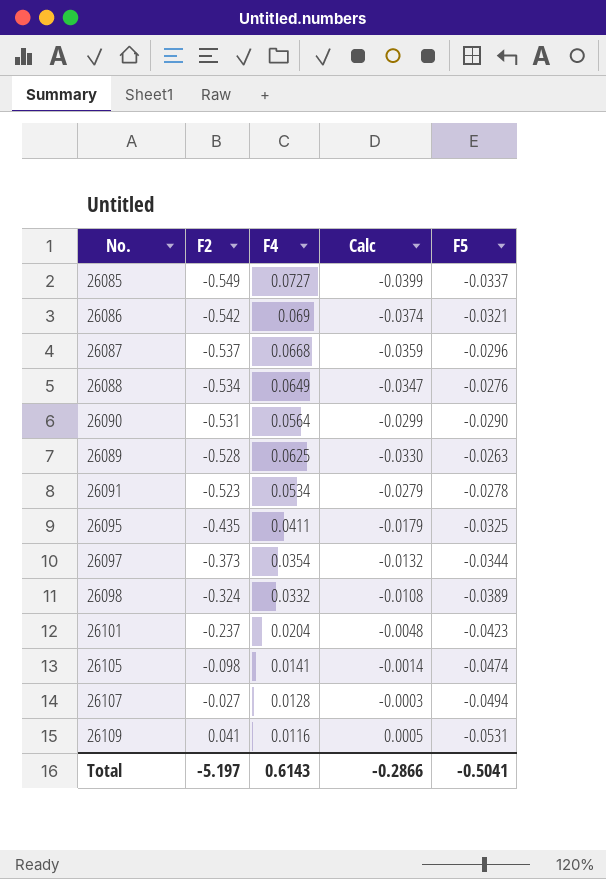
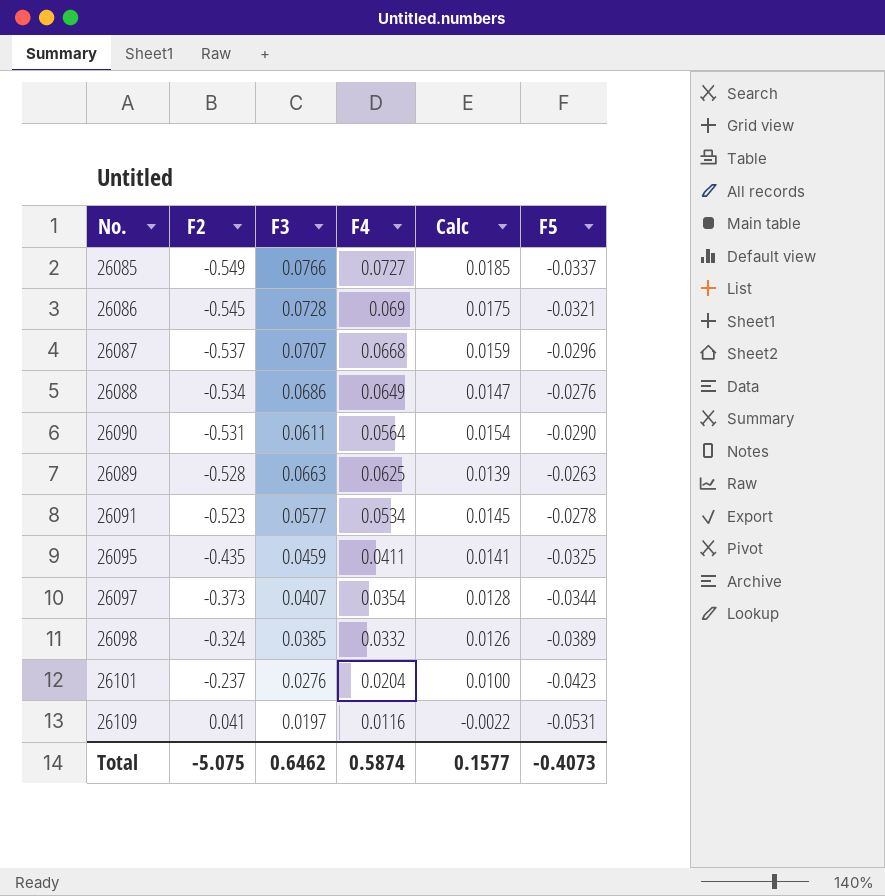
column F3 | position: none -> 3
column Calc | formula: [F2] * [F4] -> [F2] * [F5]
row 26105: -0.098 | 0.0141 | -0.0014 | -0.0474 -> none
row 26107: -0.027 | 0.0128 | -0.0003 | -0.0494 -> none
26086 | F2: -0.542 -> -0.545
Total | F2: -5.197 -> -5.075
Total | F4: 0.6143 -> 0.5874
Total | Calc: -0.2866 -> 0.1577
Total | F5: -0.5041 -> -0.4073

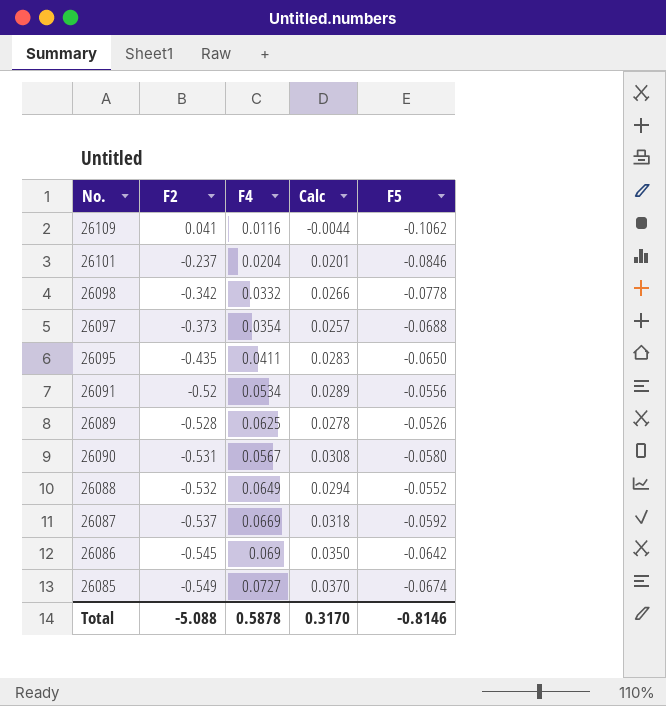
row order: F2 ascending -> F2 descending
column F3 | position: 3 -> none
26109 | Calc: -0.0022 -> -0.0044
26109 | F5: -0.0531 -> -0.1062
26101 | Calc: 0.0100 -> 0.0201
26101 | F5: -0.0423 -> -0.0846
26098 | F2: -0.324 -> -0.342
26098 | Calc: 0.0126 -> 0.0266
26098 | F5: -0.0389 -> -0.0778
26097 | Calc: 0.0128 -> 0.0257
26097 | F5: -0.0344 -> -0.0688
26095 | Calc: 0.0141 -> 0.0283
26095 | F5: -0.0325 -> -0.0650
26091 | F2: -0.523 -> -0.52
26091 | Calc: 0.0145 -> 0.0289
26091 | F5: -0.0278 -> -0.0556
26089 | Calc: 0.0139 -> 0.0278
26089 | F5: -0.0263 -> -0.0526
26090 | F4: 0.0564 -> 0.0567
26090 | Calc: 0.0154 -> 0.0308
26090 | F5: -0.0290 -> -0.0580
26088 | F2: -0.534 -> -0.532
26088 | Calc: 0.0147 -> 0.0294
26088 | F5: -0.0276 -> -0.0552
26087 | F4: 0.0668 -> 0.0669
26087 | Calc: 0.0159 -> 0.0318
26087 | F5: -0.0296 -> -0.0592
26086 | Calc: 0.0175 -> 0.0350
26086 | F5: -0.0321 -> -0.0642
26085 | Calc: 0.0185 -> 0.0370
26085 | F5: -0.0337 -> -0.0674
Total | F2: -5.075 -> -5.088
Total | F4: 0.5874 -> 0.5878
Total | Calc: 0.1577 -> 0.3170
Total | F5: -0.4073 -> -0.8146

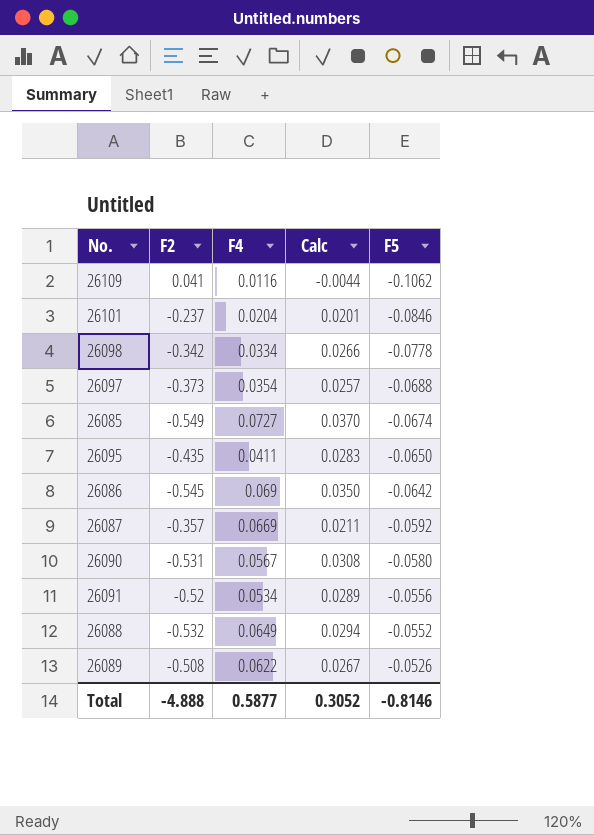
row order: F2 descending -> F5 ascending
26098 | F4: 0.0332 -> 0.0334
26087 | F2: -0.537 -> -0.357
26087 | Calc: 0.0318 -> 0.0211
26089 | F2: -0.528 -> -0.508
26089 | F4: 0.0625 -> 0.0622
26089 | Calc: 0.0278 -> 0.0267
Total | F2: -5.088 -> -4.888
Total | F4: 0.5878 -> 0.5877
Total | Calc: 0.3170 -> 0.3052

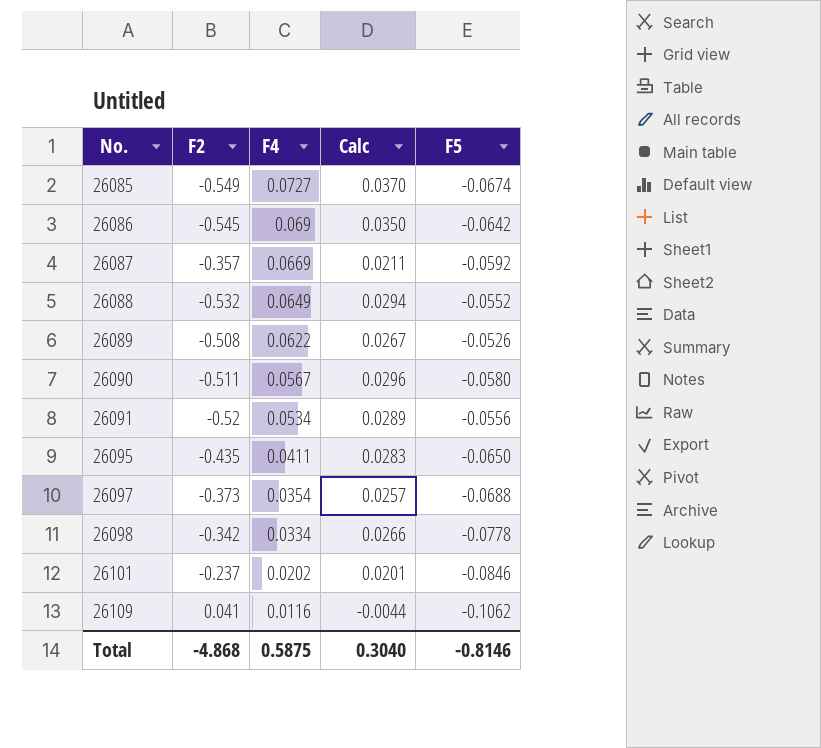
row order: F5 ascending -> No. ascending
26090 | F2: -0.531 -> -0.511
26090 | Calc: 0.0308 -> 0.0296
26101 | F4: 0.0204 -> 0.0202
Total | F2: -4.888 -> -4.868
Total | F4: 0.5877 -> 0.5875
Total | Calc: 0.3052 -> 0.3040

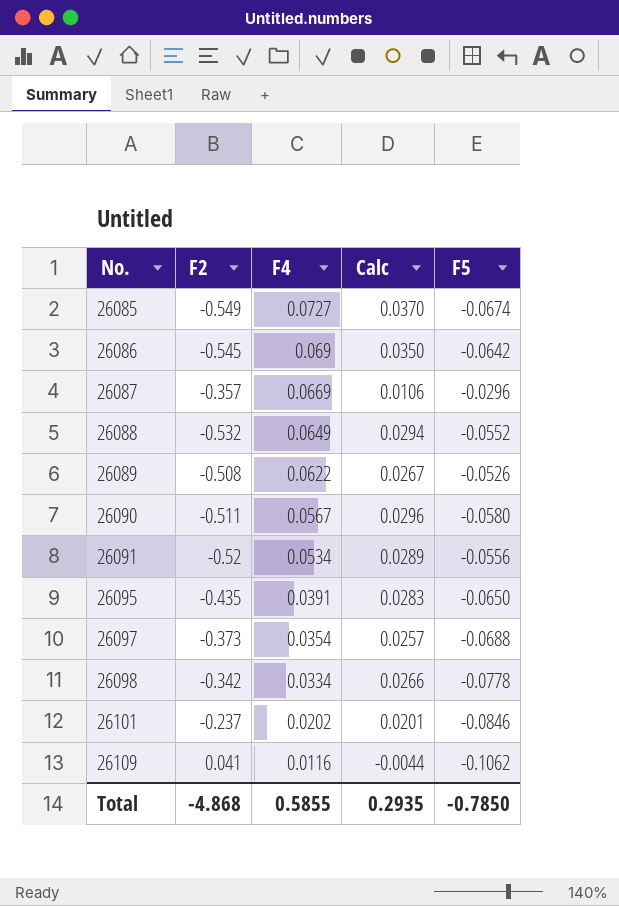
26087 | Calc: 0.0211 -> 0.0106
26087 | F5: -0.0592 -> -0.0296
26095 | F4: 0.0411 -> 0.0391
Total | F4: 0.5875 -> 0.5855
Total | Calc: 0.3040 -> 0.2935
Total | F5: -0.8146 -> -0.7850

